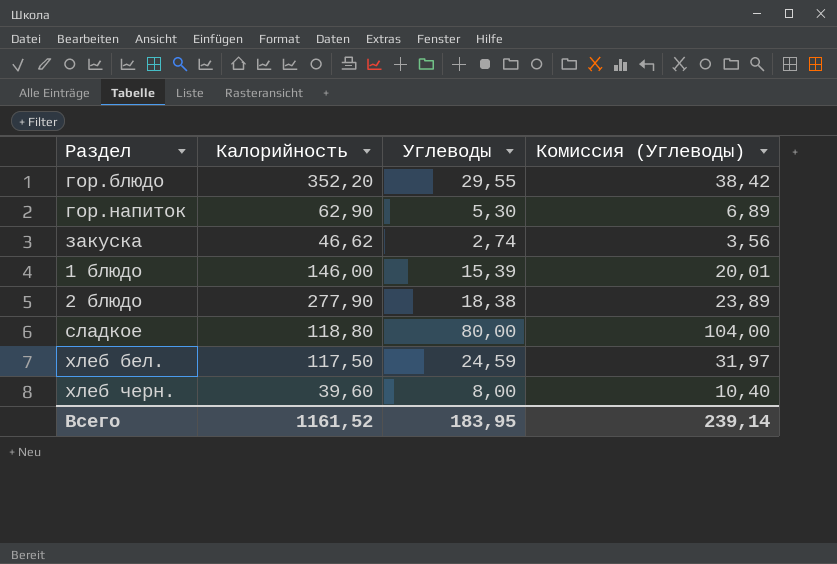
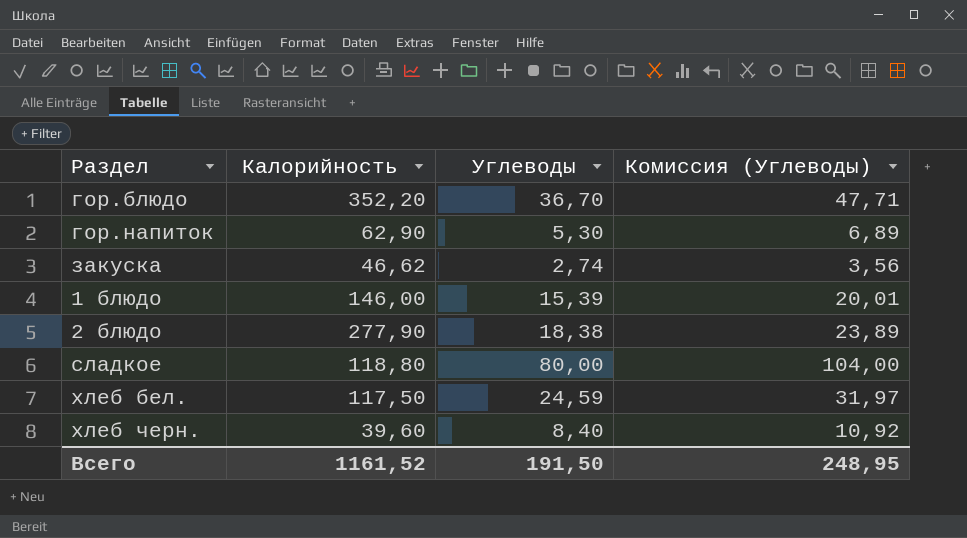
гор.блюдо | Углеводы: 29,55 -> 36,70
гор.блюдо | Комиссия (Углеводы): 38,42 -> 47,71
хлеб черн. | Углеводы: 8,00 -> 8,40
хлеб черн. | Комиссия (Углеводы): 10,40 -> 10,92
Всего | Углеводы: 183,95 -> 191,50
Всего | Комиссия (Углеводы): 239,14 -> 248,95

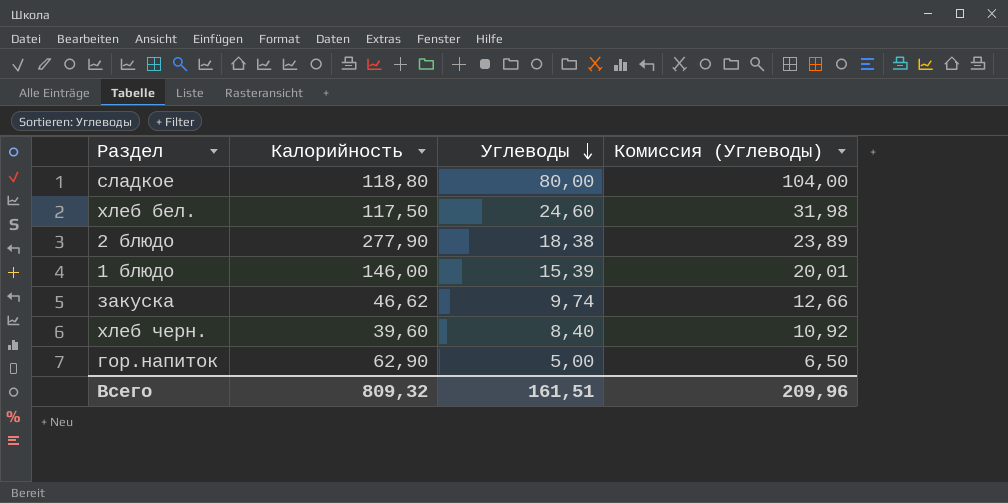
row order: none -> Углеводы descending
row гор.блюдо: 352,20 | 36,70 | 47,71 -> none
хлеб бел. | Углеводы: 24,59 -> 24,60
хлеб бел. | Комиссия (Углеводы): 31,97 -> 31,98
закуска | Углеводы: 2,74 -> 9,74
закуска | Комиссия (Углеводы): 3,56 -> 12,66
гор.напиток | Углеводы: 5,30 -> 5,00
гор.напиток | Комиссия (Углеводы): 6,89 -> 6,50
Всего | Калорийность: 1161,52 -> 809,32
Всего | Углеводы: 191,50 -> 161,51
Всего | Комиссия (Углеводы): 248,95 -> 209,96

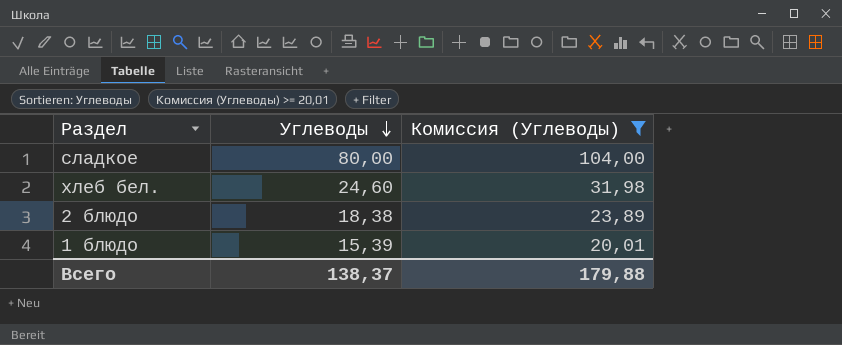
filter: none -> Комиссия (Углеводы) >= 20,01
column Калорийность | position: 2 -> none
Всего | Углеводы: 161,51 -> 138,37
Всего | Комиссия (Углеводы): 209,96 -> 179,88

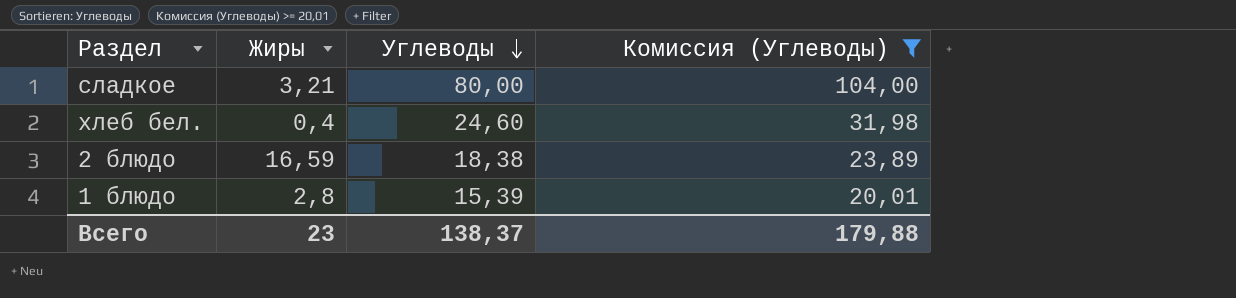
column Жиры | position: none -> 2

